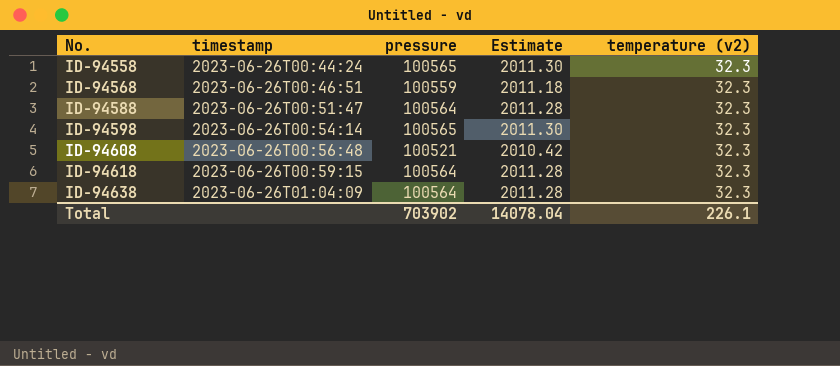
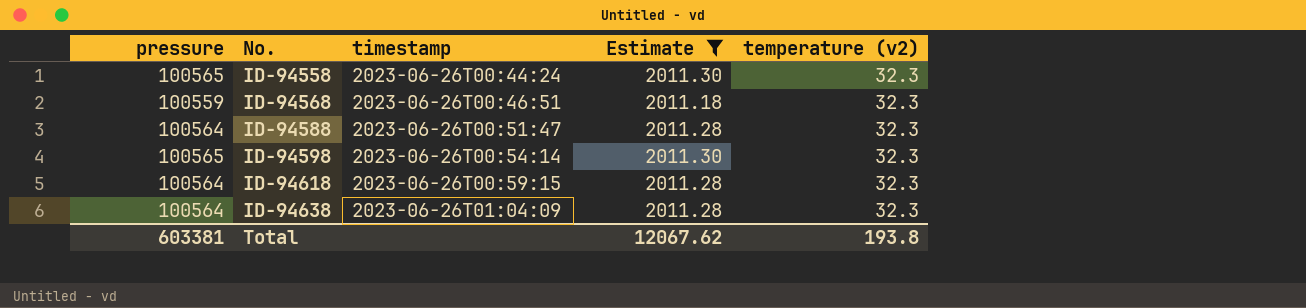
filter: none -> Estimate != 2010.42
column pressure | position: 3 -> 1
Total | pressure: 703902 -> 603381
Total | Estimate: 14078.04 -> 12067.62
Total | temperature (v2): 226.1 -> 193.8

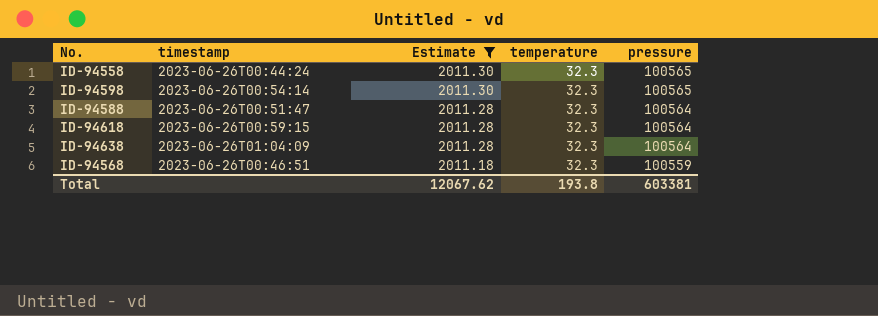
row order: No. ascending -> Estimate descending
column name: temperature (v2) -> temperature
column pressure | position: 1 -> 5

